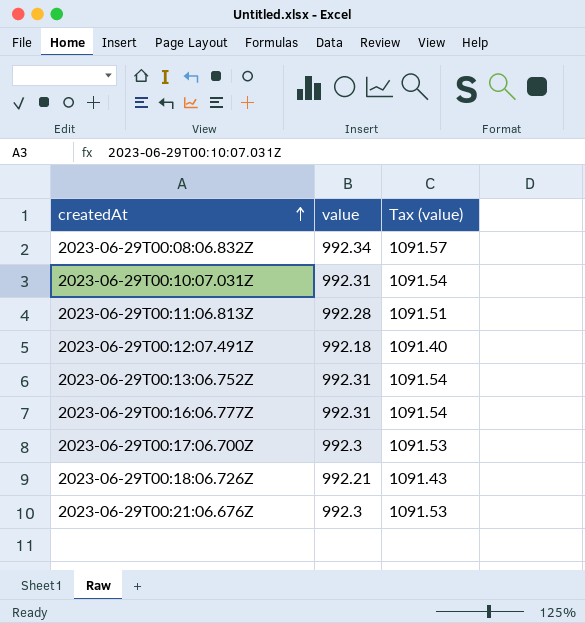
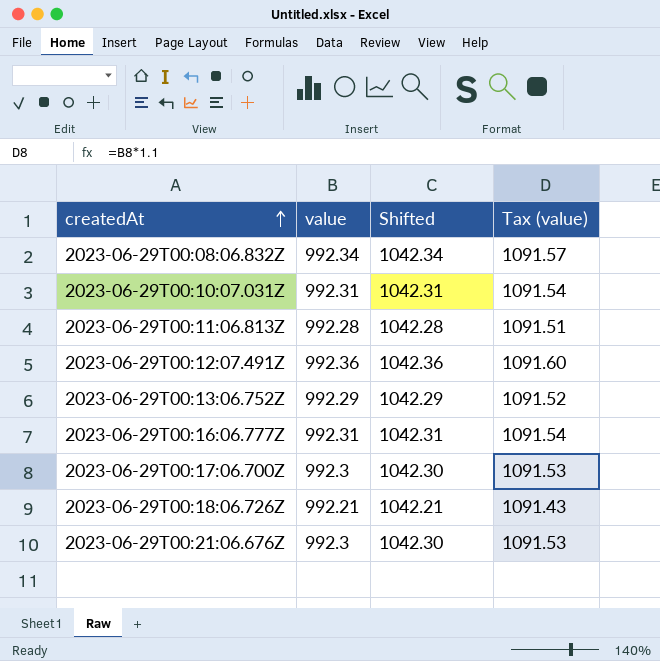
column Shifted | formula: none -> [value] + 50
2023-06-29T00:12:07.491Z | value: 992.18 -> 992.36
2023-06-29T00:12:07.491Z | Tax (value): 1091.40 -> 1091.60
2023-06-29T00:13:06.752Z | value: 992.31 -> 992.29
2023-06-29T00:13:06.752Z | Tax (value): 1091.54 -> 1091.52

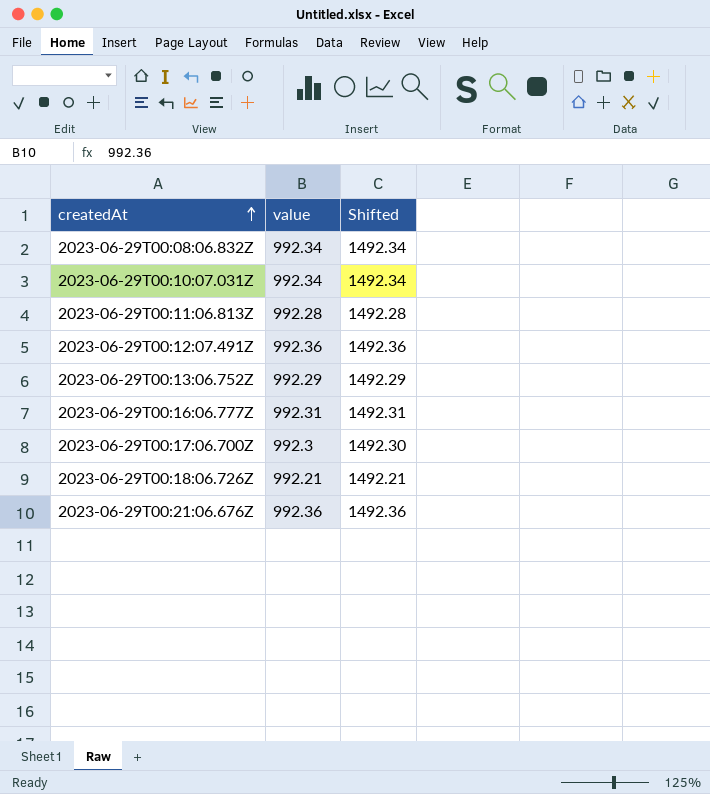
column Tax (value) | formula: [value] * 1.1 -> none
column Shifted | formula: [value] + 50 -> [value] + 500
2023-06-29T00:10:07.031Z | value: 992.31 -> 992.34
2023-06-29T00:21:06.676Z | value: 992.3 -> 992.36

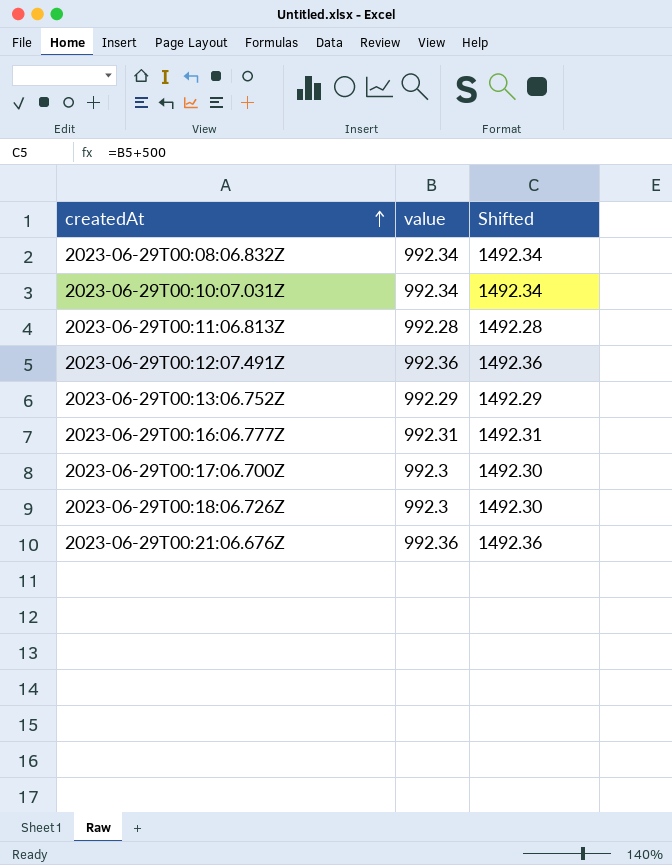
2023-06-29T00:18:06.726Z | value: 992.21 -> 992.3
2023-06-29T00:18:06.726Z | Shifted: 1492.21 -> 1492.30

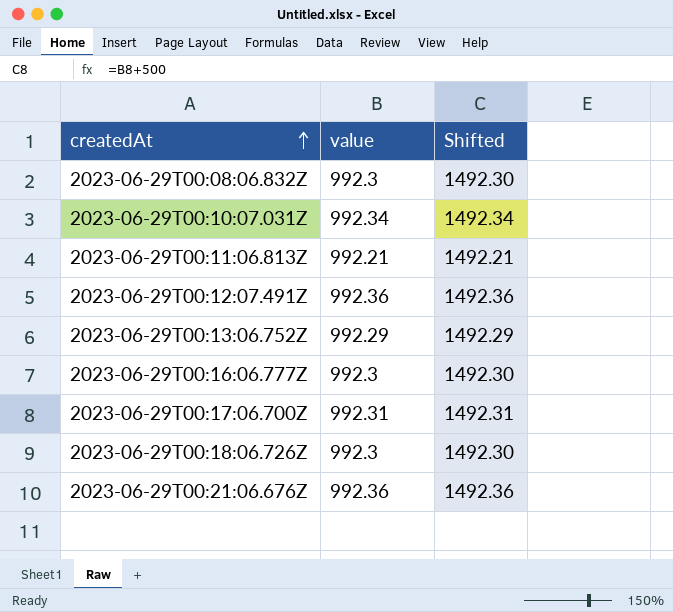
2023-06-29T00:08:06.832Z | value: 992.34 -> 992.3
2023-06-29T00:08:06.832Z | Shifted: 1492.34 -> 1492.30
2023-06-29T00:11:06.813Z | value: 992.28 -> 992.21
2023-06-29T00:11:06.813Z | Shifted: 1492.28 -> 1492.21
2023-06-29T00:16:06.777Z | value: 992.31 -> 992.3
2023-06-29T00:16:06.777Z | Shifted: 1492.31 -> 1492.30
2023-06-29T00:17:06.700Z | value: 992.3 -> 992.31
2023-06-29T00:17:06.700Z | Shifted: 1492.30 -> 1492.31

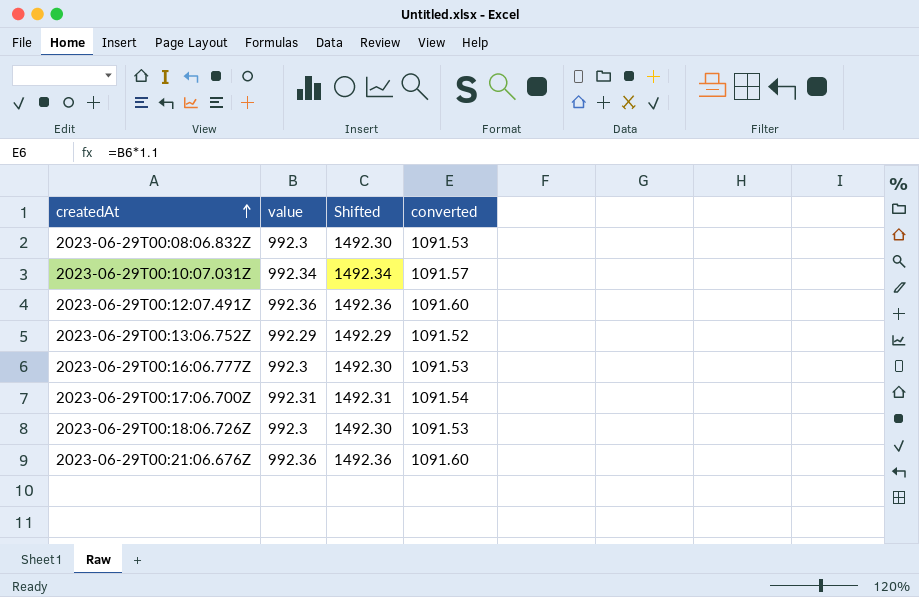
column converted | formula: none -> [value] * 1.1
row 2023-06-29T00:11:06.813Z: 992.21 | 1492.21 -> none

